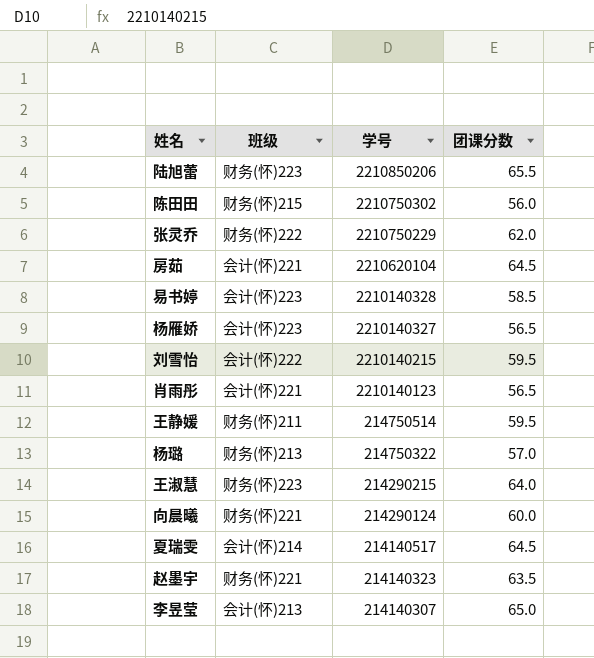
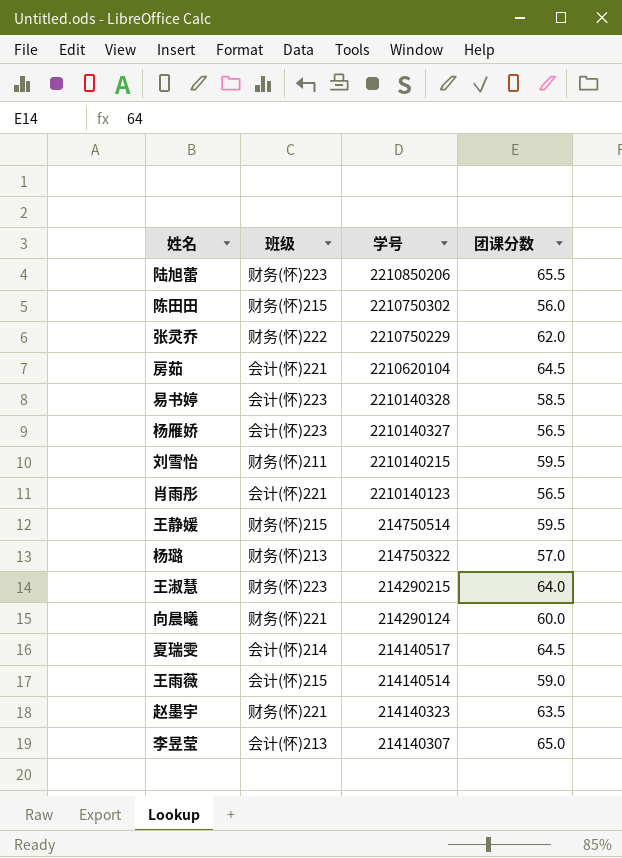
刘雪怡 | 班级: 会计(怀)222 -> 财务(怀)211
王静媛 | 班级: 财务(怀)211 -> 财务(怀)215
row 王雨薇: none -> 会计(怀)215 | 214140514 | 59.0

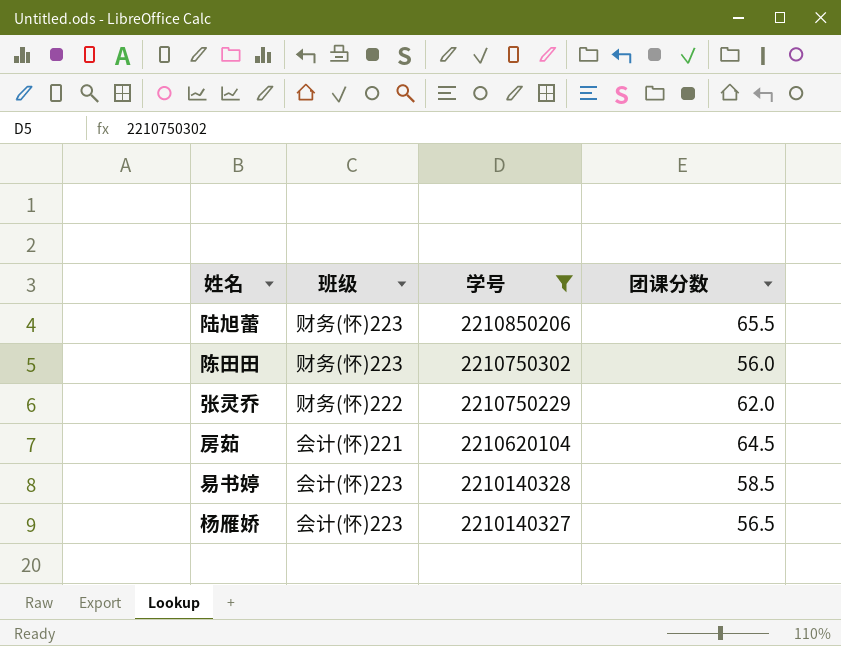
filter: none -> 学号 >= 2210140327
陈田田 | 班级: 财务(怀)215 -> 财务(怀)223

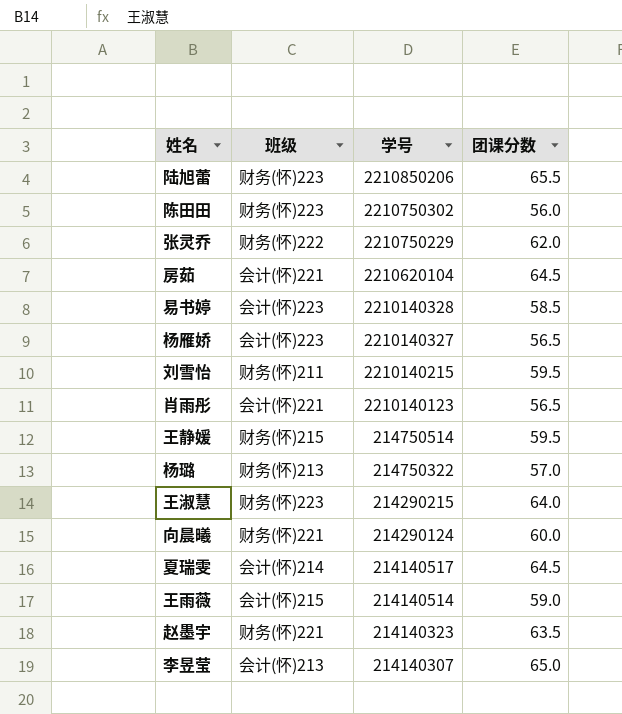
filter: 学号 >= 2210140327 -> none

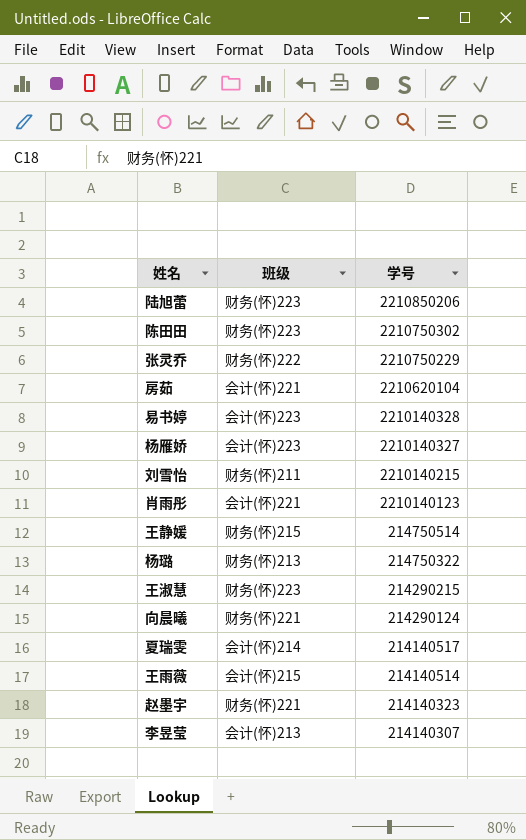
column 团课分数 | position: 4 -> none

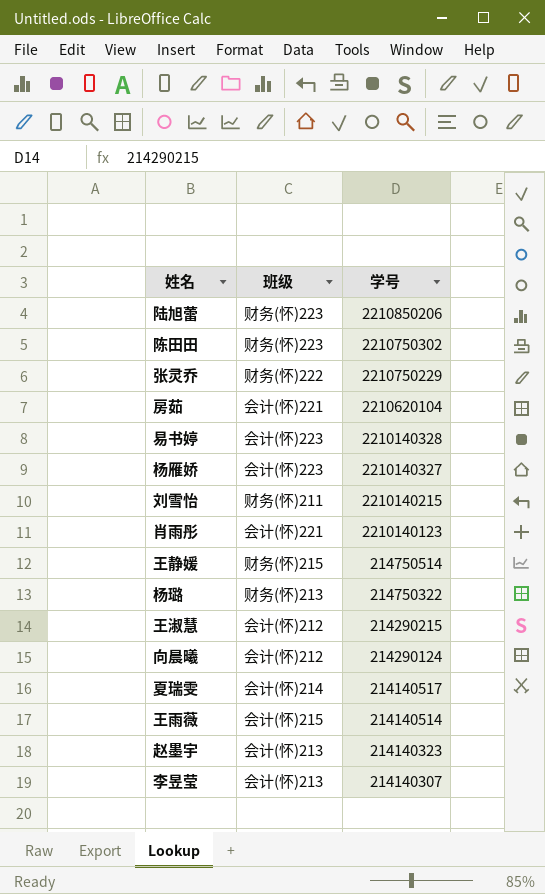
王淑慧 | 班级: 财务(怀)223 -> 会计(怀)212
向晨曦 | 班级: 财务(怀)221 -> 会计(怀)212
赵墨宇 | 班级: 财务(怀)221 -> 会计(怀)213

